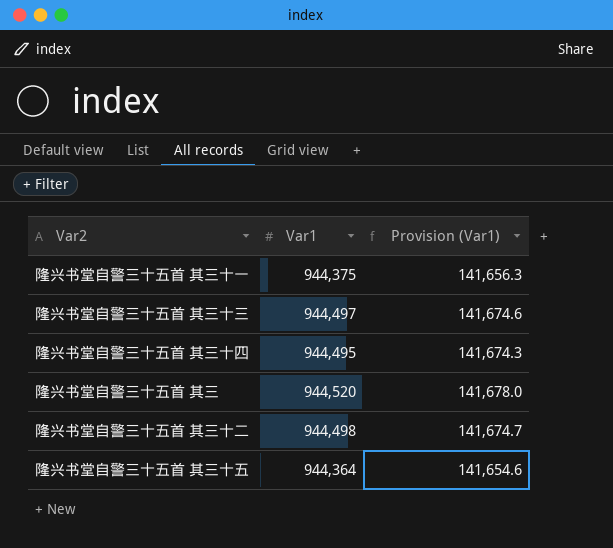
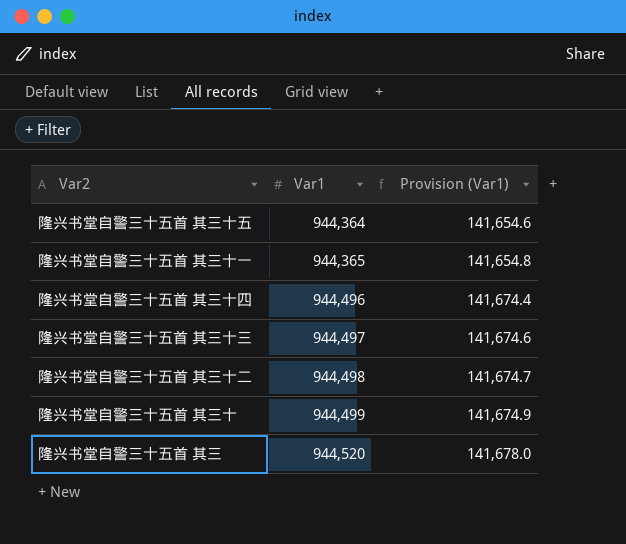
row order: none -> Var1 ascending
隆兴书堂自警三十五首 其三十一 | Var1: 944,375 -> 944,365
隆兴书堂自警三十五首 其三十一 | Provision (Var1): 141,656.3 -> 141,654.8
隆兴书堂自警三十五首 其三十四 | Var1: 944,495 -> 944,496
隆兴书堂自警三十五首 其三十四 | Provision (Var1): 141,674.3 -> 141,674.4
row 隆兴书堂自警三十五首 其三十: none -> 944,499 | 141,674.9

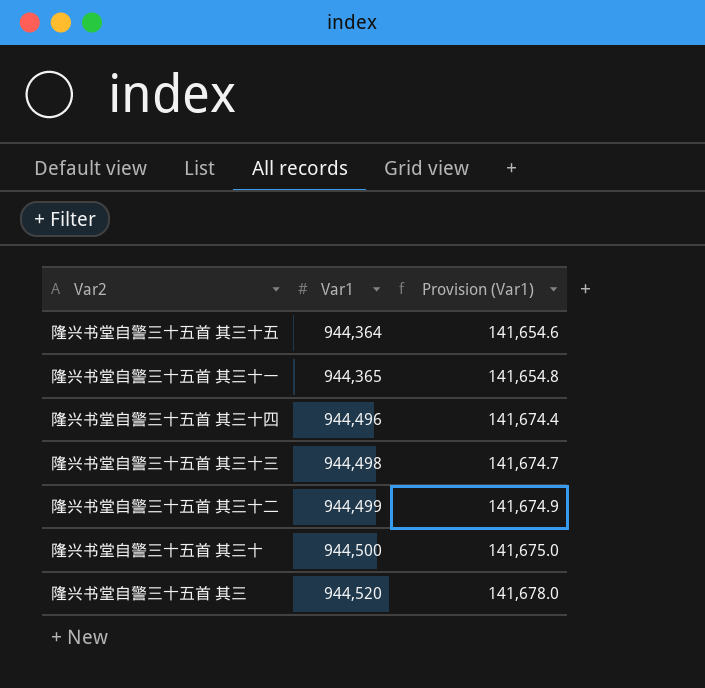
隆兴书堂自警三十五首 其三十三 | Var1: 944,497 -> 944,498
隆兴书堂自警三十五首 其三十三 | Provision (Var1): 141,674.6 -> 141,674.7
隆兴书堂自警三十五首 其三十二 | Var1: 944,498 -> 944,499
隆兴书堂自警三十五首 其三十二 | Provision (Var1): 141,674.7 -> 141,674.9
隆兴书堂自警三十五首 其三十 | Var1: 944,499 -> 944,500
隆兴书堂自警三十五首 其三十 | Provision (Var1): 141,674.9 -> 141,675.0

